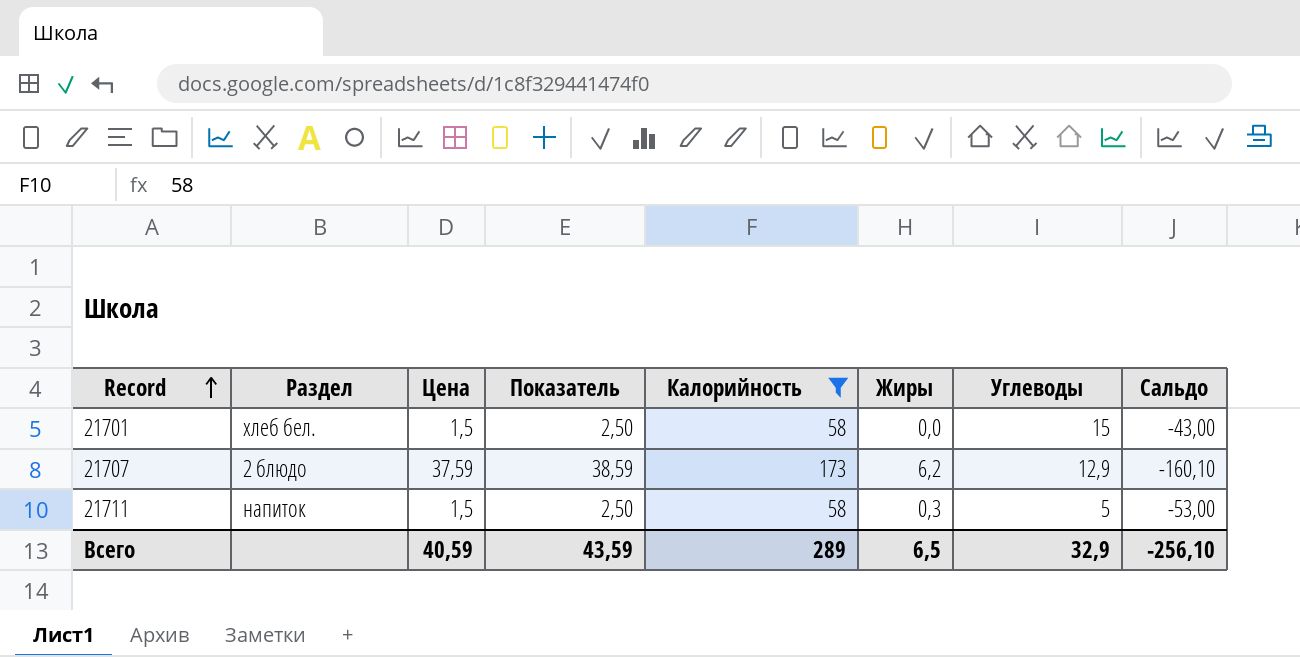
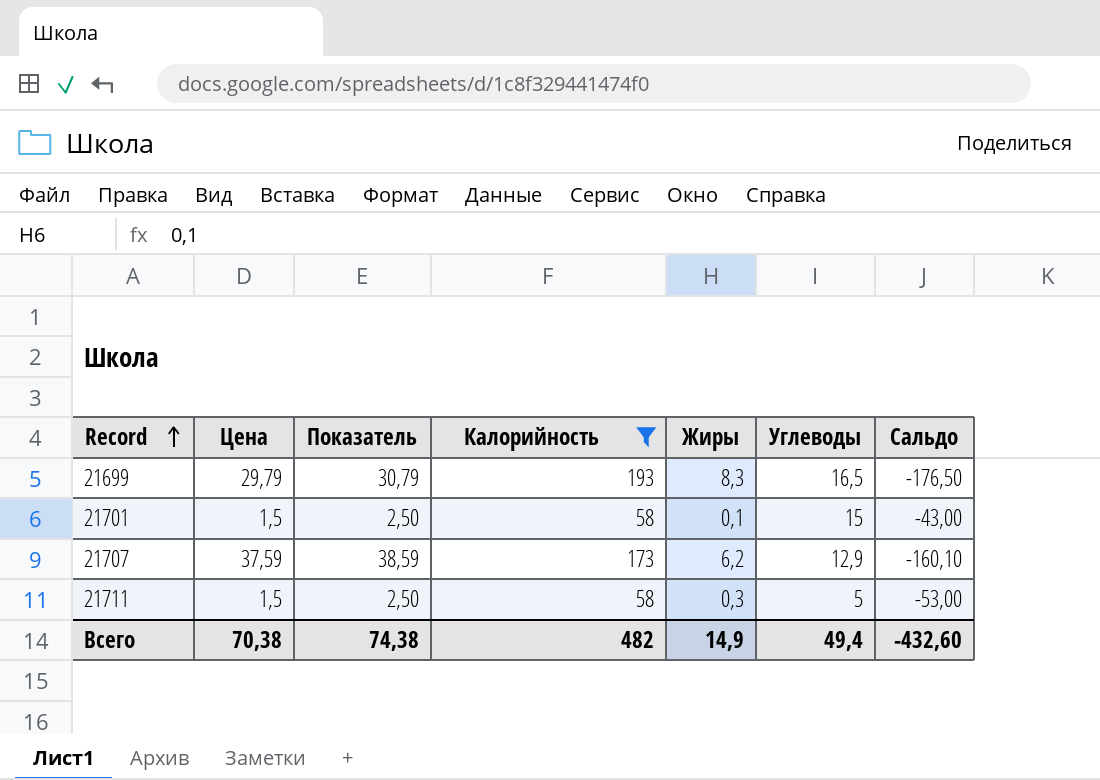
column Раздел | position: 2 -> none
row 21699: none -> 29,79 | 30,79 | 193 | 8,3 | 16,5 | -176,50
21701 | Жиры: 0,0 -> 0,1
Всего | Цена: 40,59 -> 70,38
Всего | Показатель: 43,59 -> 74,38
Всего | Калорийность: 289 -> 482
Всего | Жиры: 6,5 -> 14,9
Всего | Углеводы: 32,9 -> 49,4
Всего | Сальдо: -256,10 -> -432,60

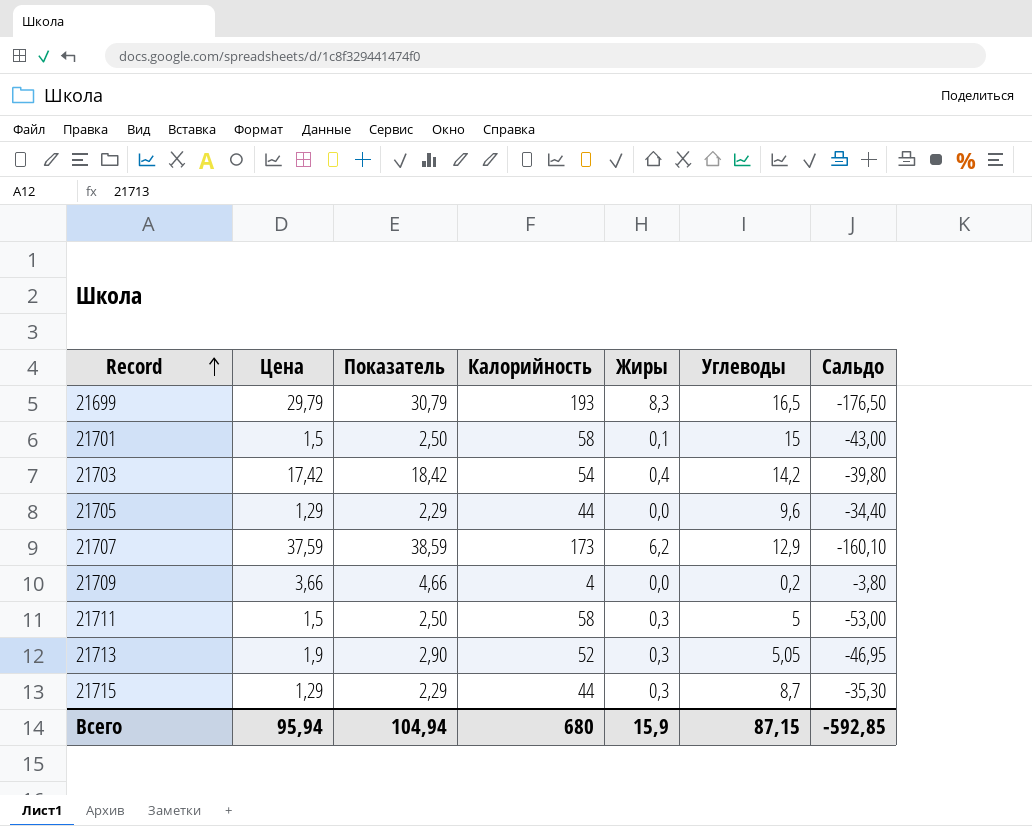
filter: Калорийность >= 58 -> none
Всего | Цена: 70,38 -> 95,94
Всего | Показатель: 74,38 -> 104,94
Всего | Калорийность: 482 -> 680
Всего | Жиры: 14,9 -> 15,9
Всего | Углеводы: 49,4 -> 87,15
Всего | Сальдо: -432,60 -> -592,85

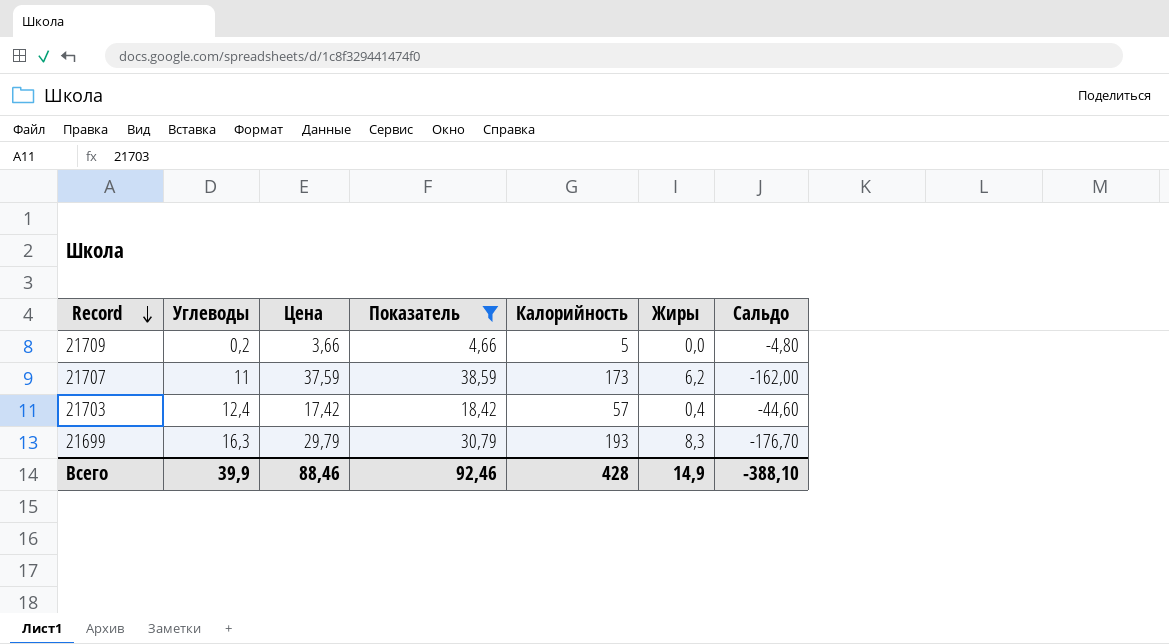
filter: none -> Показатель >= 4,66
row order: Record ascending -> Record descending
column Углеводы | position: 6 -> 2
21709 | Калорийность: 4 -> 5
21709 | Сальдо: -3,80 -> -4,80
21707 | Углеводы: 12,9 -> 11
21707 | Сальдо: -160,10 -> -162,00
21703 | Углеводы: 14,2 -> 12,4
21703 | Калорийность: 54 -> 57
21703 | Сальдо: -39,80 -> -44,60
21699 | Углеводы: 16,5 -> 16,3
21699 | Сальдо: -176,50 -> -176,70
Всего | Углеводы: 87,15 -> 39,9
Всего | Цена: 95,94 -> 88,46
Всего | Показатель: 104,94 -> 92,46
Всего | Калорийность: 680 -> 428
Всего | Жиры: 15,9 -> 14,9
Всего | Сальдо: -592,85 -> -388,10

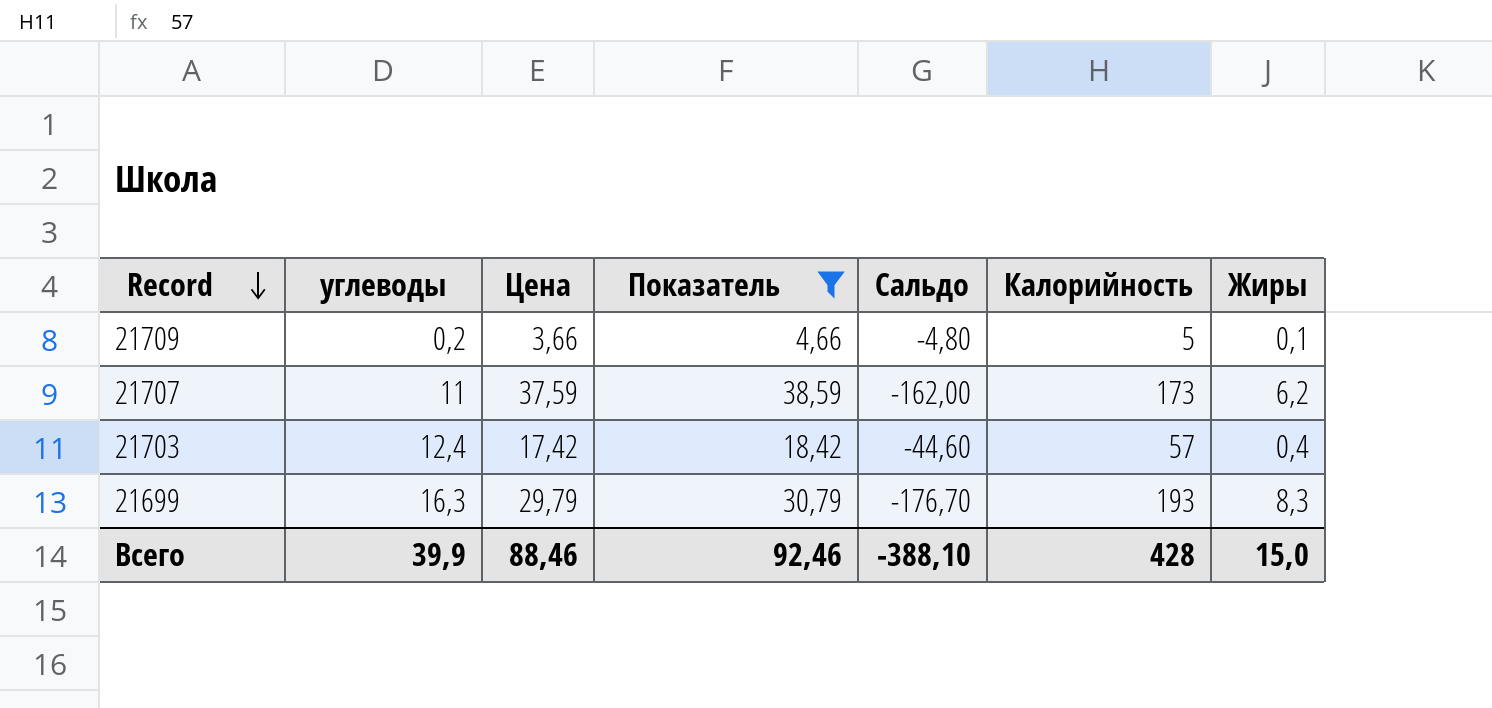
column name: Углеводы -> углеводы
column Сальдо | position: 7 -> 5
21709 | Жиры: 0,0 -> 0,1
Всего | Жиры: 14,9 -> 15,0

